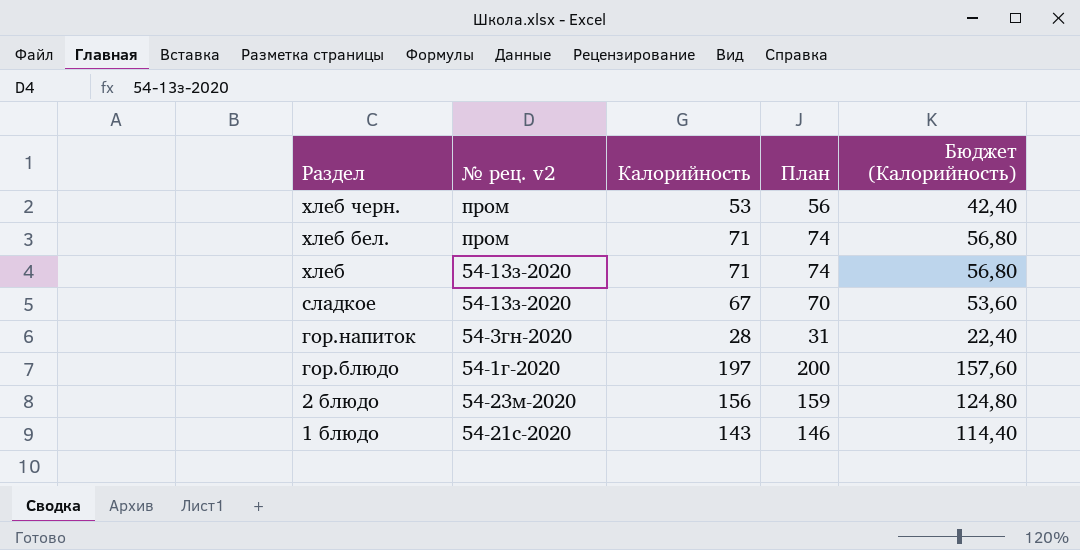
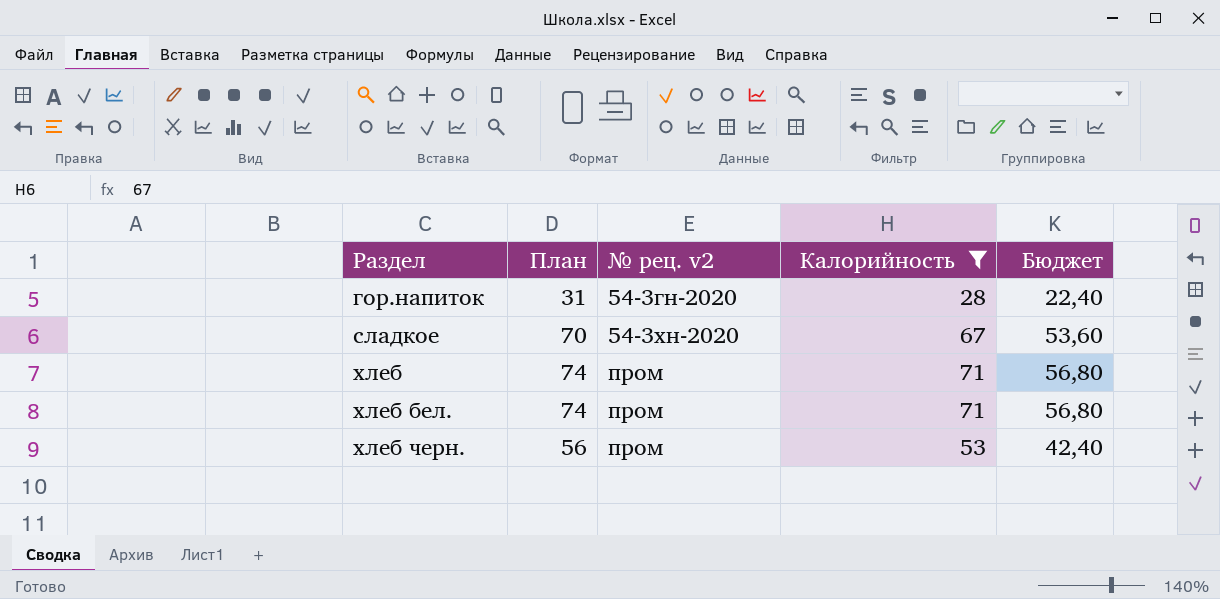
filter: none -> Калорийность <= 71
row order: Раздел descending -> Раздел ascending
column План | position: 4 -> 2
column name: Бюджет (Калорийность) -> Бюджет
сладкое | № рец. v2: 54-13з-2020 -> 54-3хн-2020
хлеб | № рец. v2: 54-13з-2020 -> пром

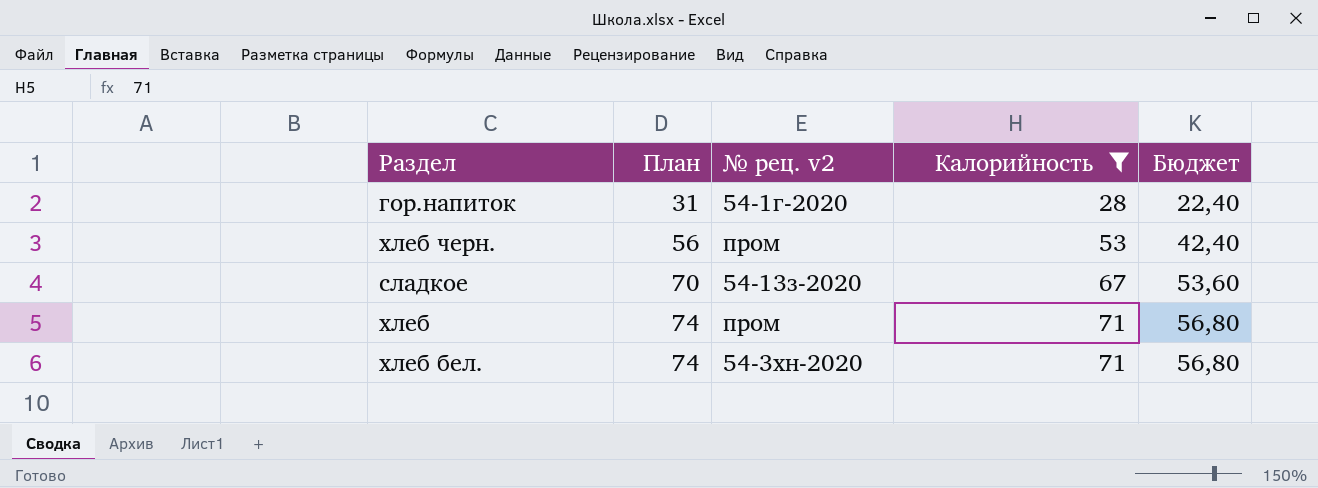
row order: Раздел ascending -> План ascending
гор.напиток | № рец. v2: 54-3гн-2020 -> 54-1г-2020
сладкое | № рец. v2: 54-3хн-2020 -> 54-13з-2020
хлеб бел. | № рец. v2: пром -> 54-3хн-2020

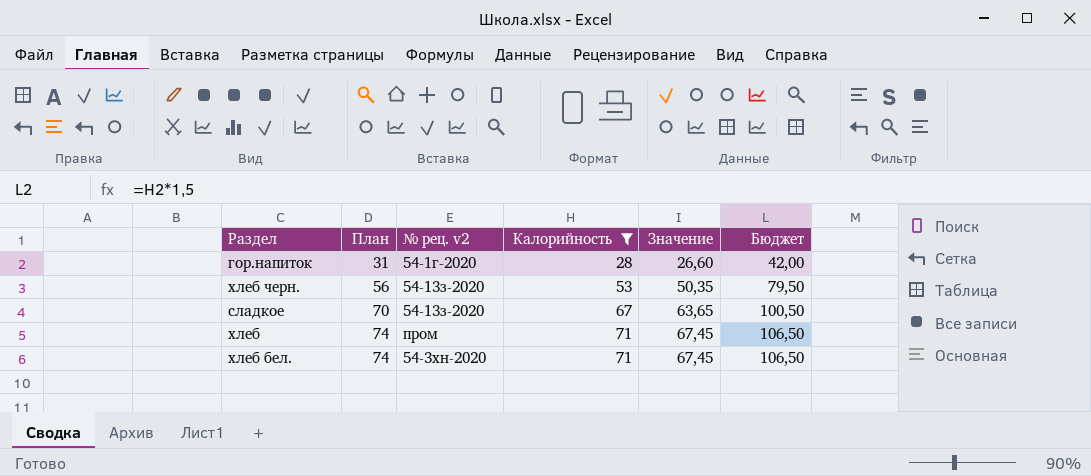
column Значение | formula: none -> [Калорийность] * 0,95
column Бюджет | formula: [Калорийность] * 0,8 -> [Калорийность] * 1,5
хлеб черн. | № рец. v2: пром -> 54-13з-2020

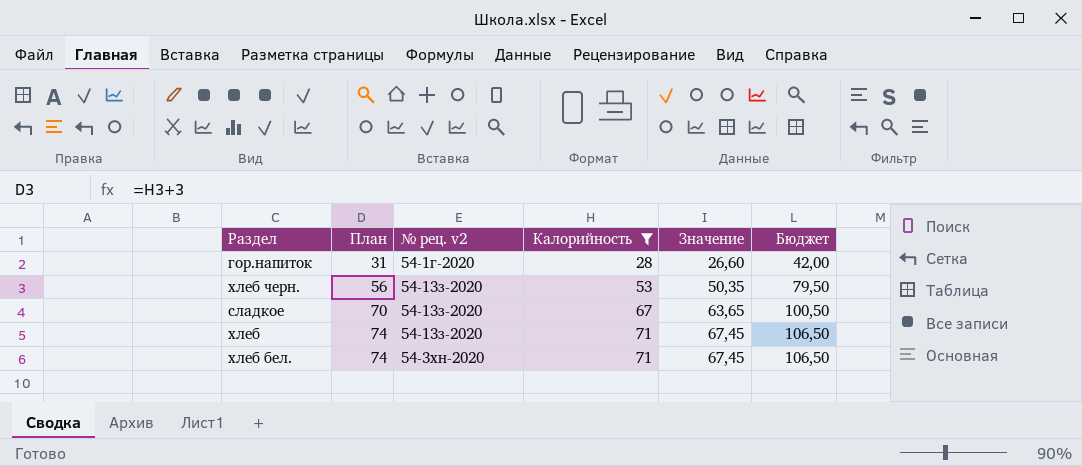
хлеб | № рец. v2: пром -> 54-13з-2020

